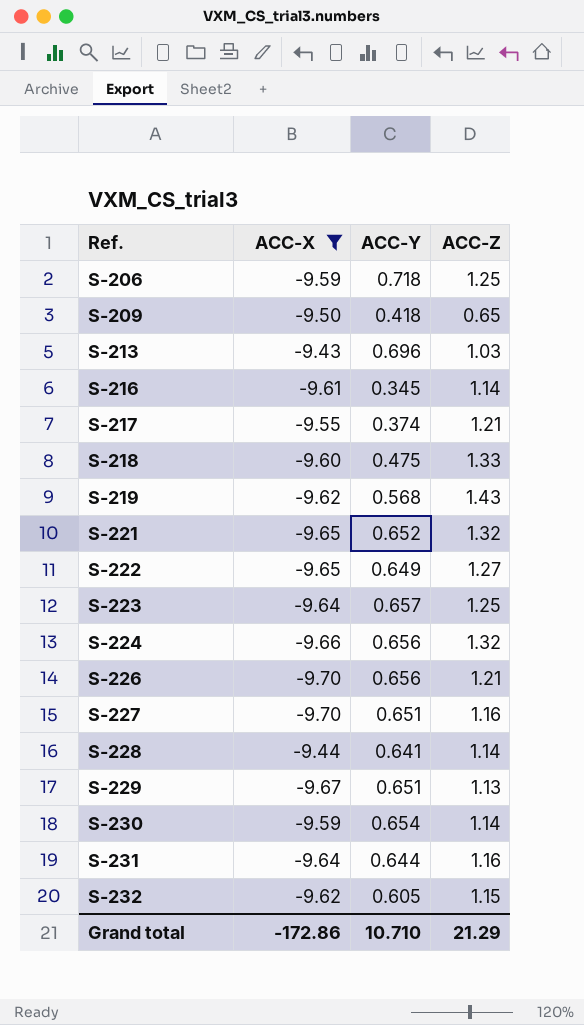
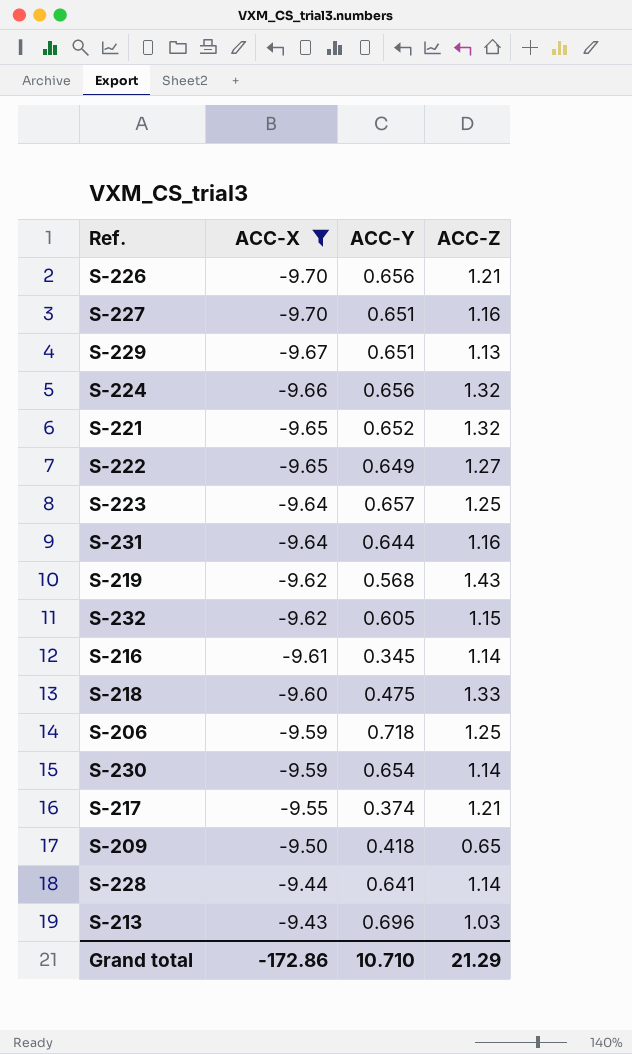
row order: Ref. ascending -> ACC-X ascending

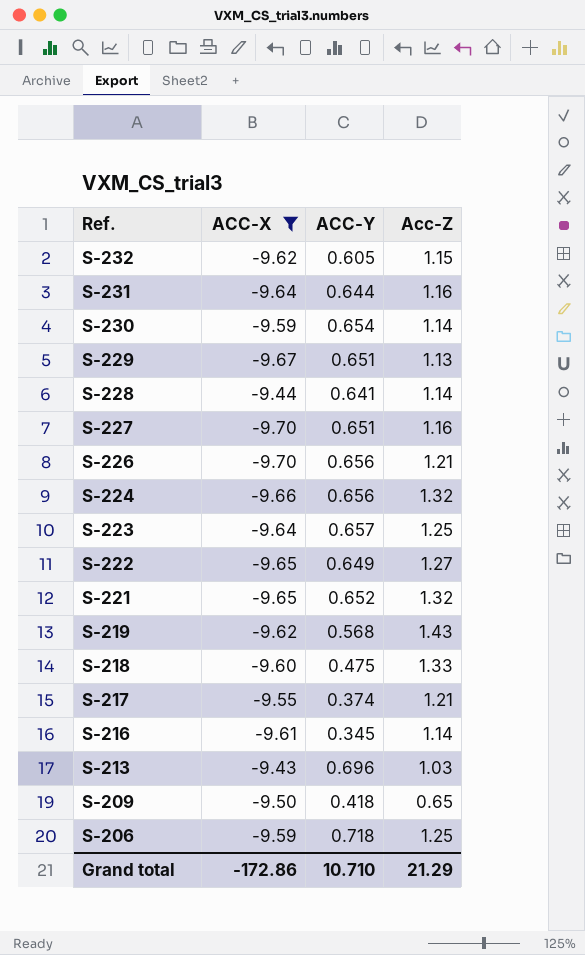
row order: ACC-X ascending -> Ref. descending
column name: ACC-Z -> Acc-Z

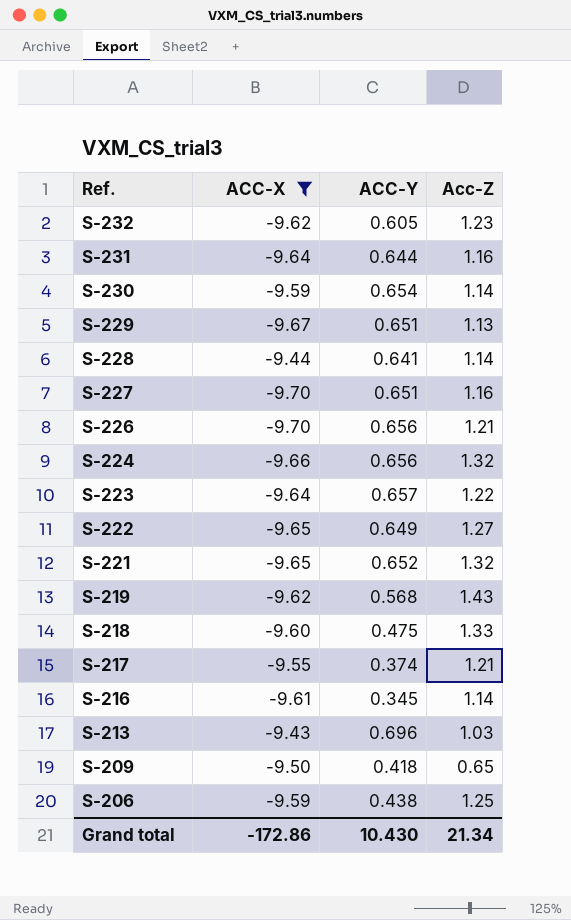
S-232 | Acc-Z: 1.15 -> 1.23
S-223 | Acc-Z: 1.25 -> 1.22
S-206 | ACC-Y: 0.718 -> 0.438
Grand total | ACC-Y: 10.710 -> 10.430
Grand total | Acc-Z: 21.29 -> 21.34

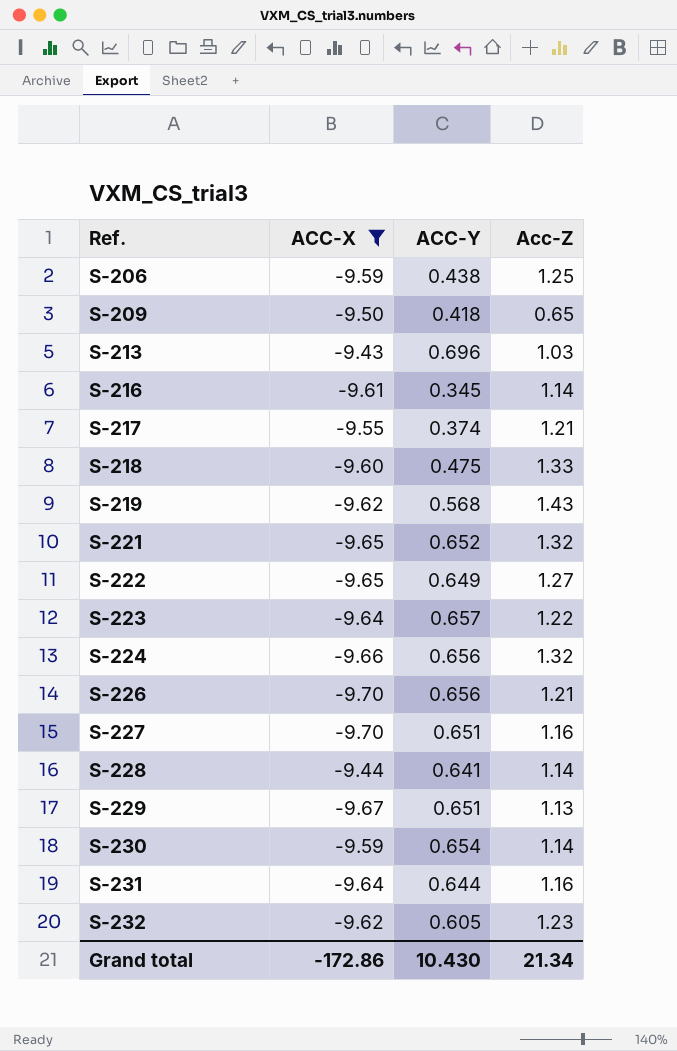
row order: Ref. descending -> Ref. ascending

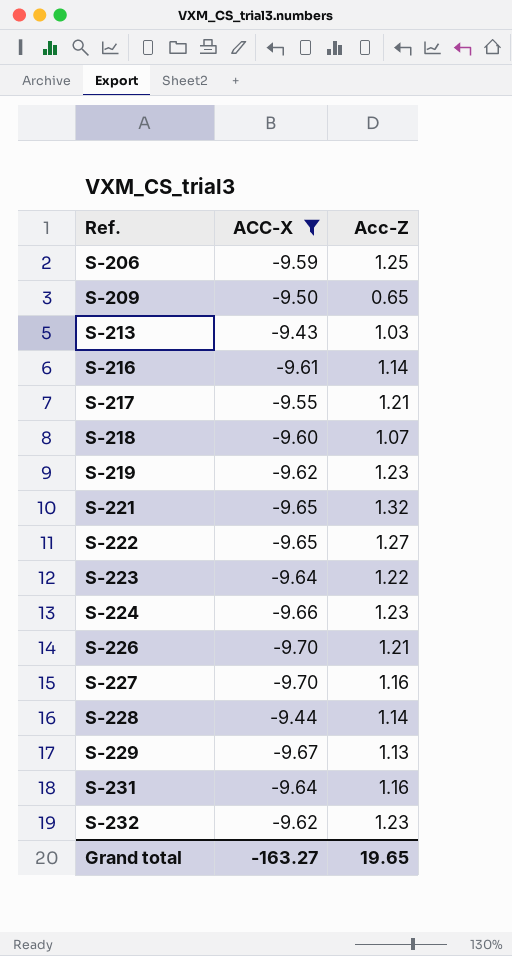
column ACC-Y | position: 3 -> none
row S-230: -9.59 | 0.654 | 1.14 -> none
S-218 | Acc-Z: 1.33 -> 1.07
S-219 | Acc-Z: 1.43 -> 1.23
S-224 | Acc-Z: 1.32 -> 1.23
Grand total | ACC-X: -172.86 -> -163.27
Grand total | Acc-Z: 21.34 -> 19.65

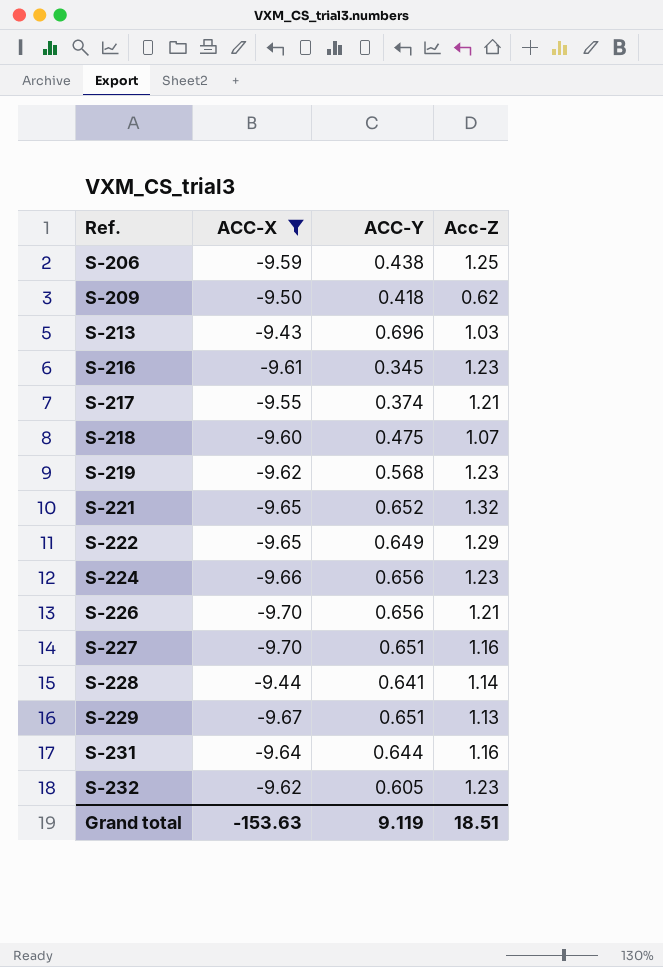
column ACC-Y | position: none -> 3
row S-223: -9.64 | 1.22 -> none
S-209 | Acc-Z: 0.65 -> 0.62
S-216 | Acc-Z: 1.14 -> 1.23
S-222 | Acc-Z: 1.27 -> 1.29
Grand total | ACC-X: -163.27 -> -153.63
Grand total | Acc-Z: 19.65 -> 18.51

